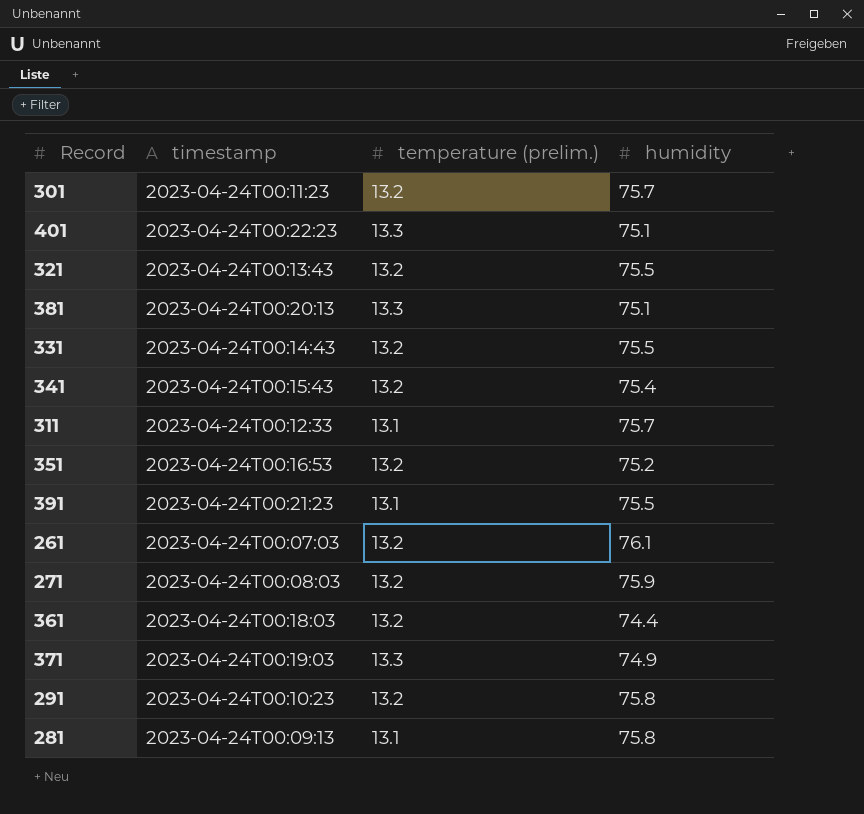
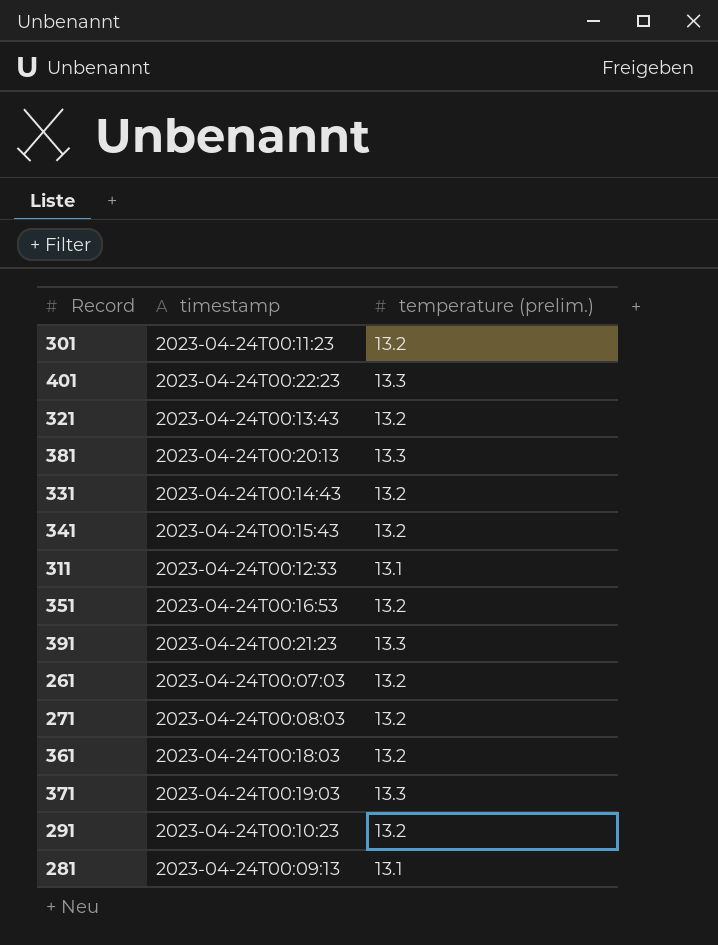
column humidity | position: 4 -> none
391 | temperature (prelim.): 13.1 -> 13.3

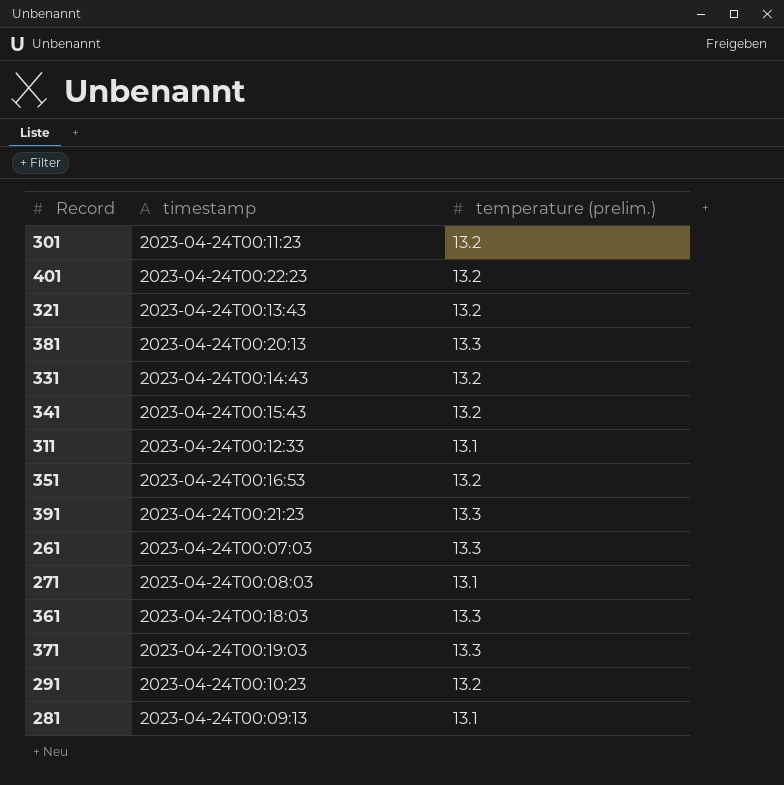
401 | temperature (prelim.): 13.3 -> 13.2
261 | temperature (prelim.): 13.2 -> 13.3
271 | temperature (prelim.): 13.2 -> 13.1
361 | temperature (prelim.): 13.2 -> 13.3

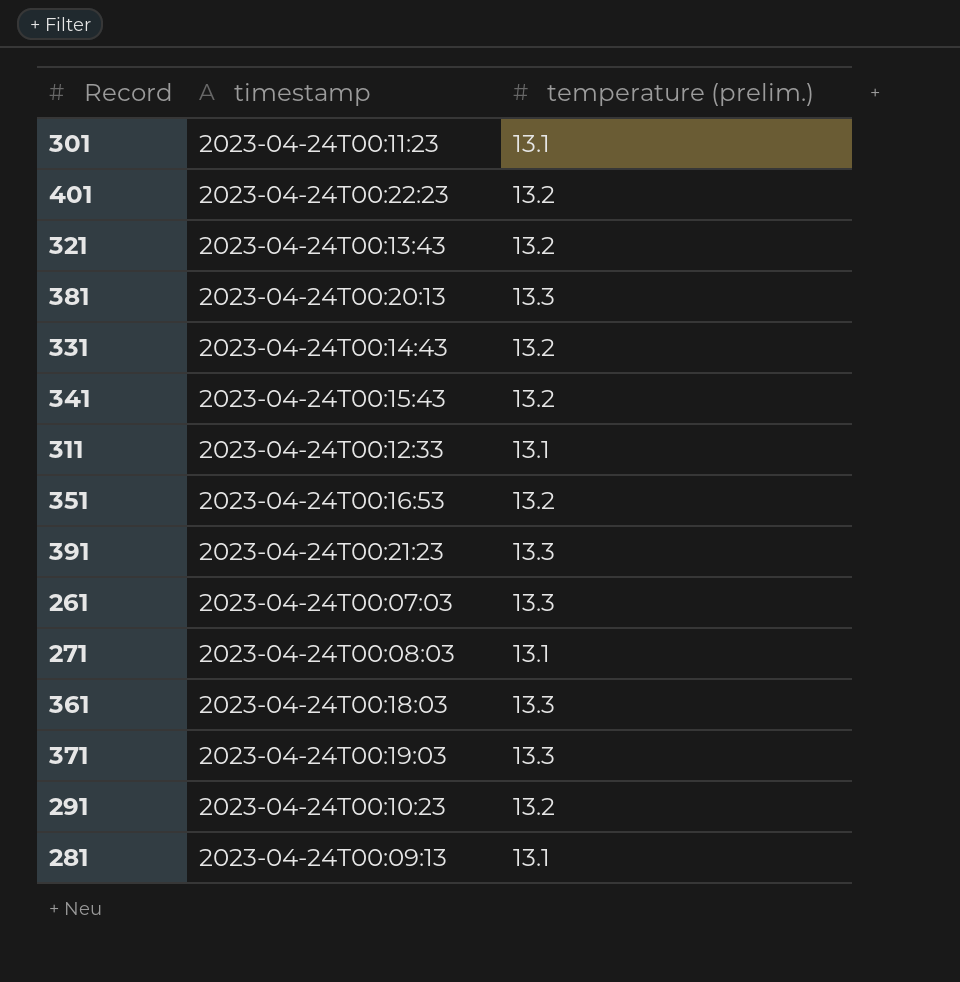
301 | temperature (prelim.): 13.2 -> 13.1

